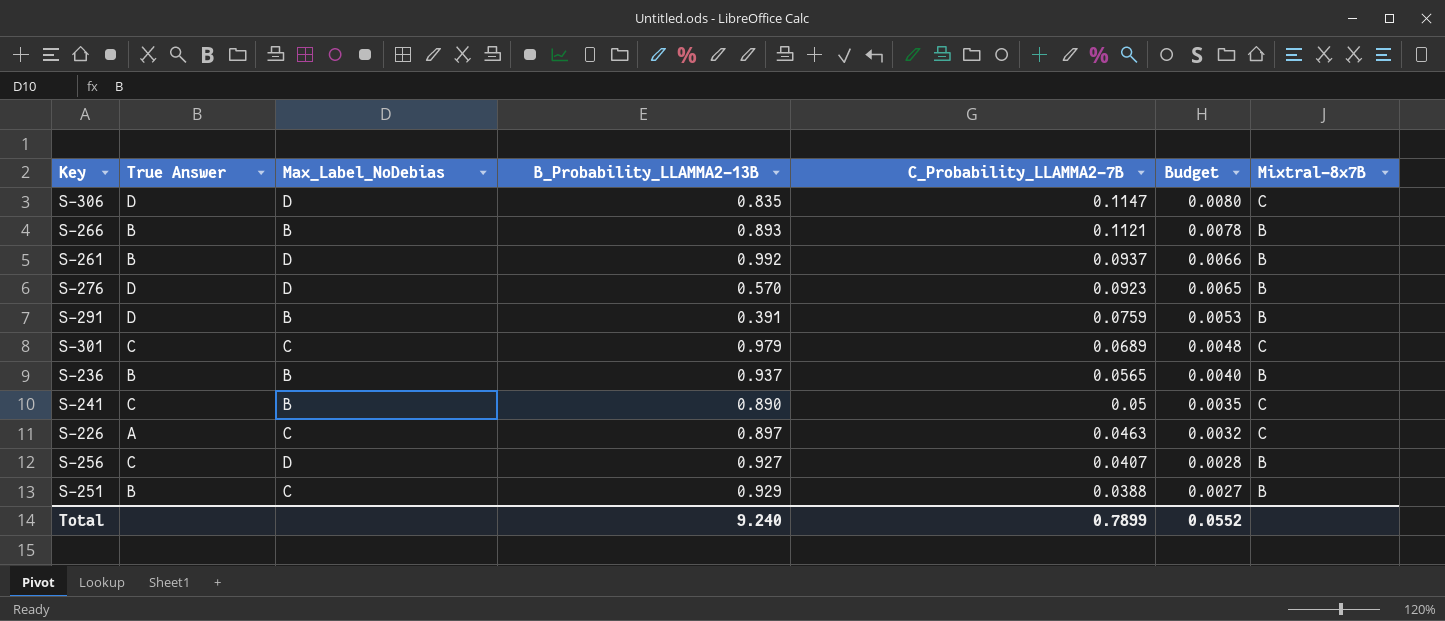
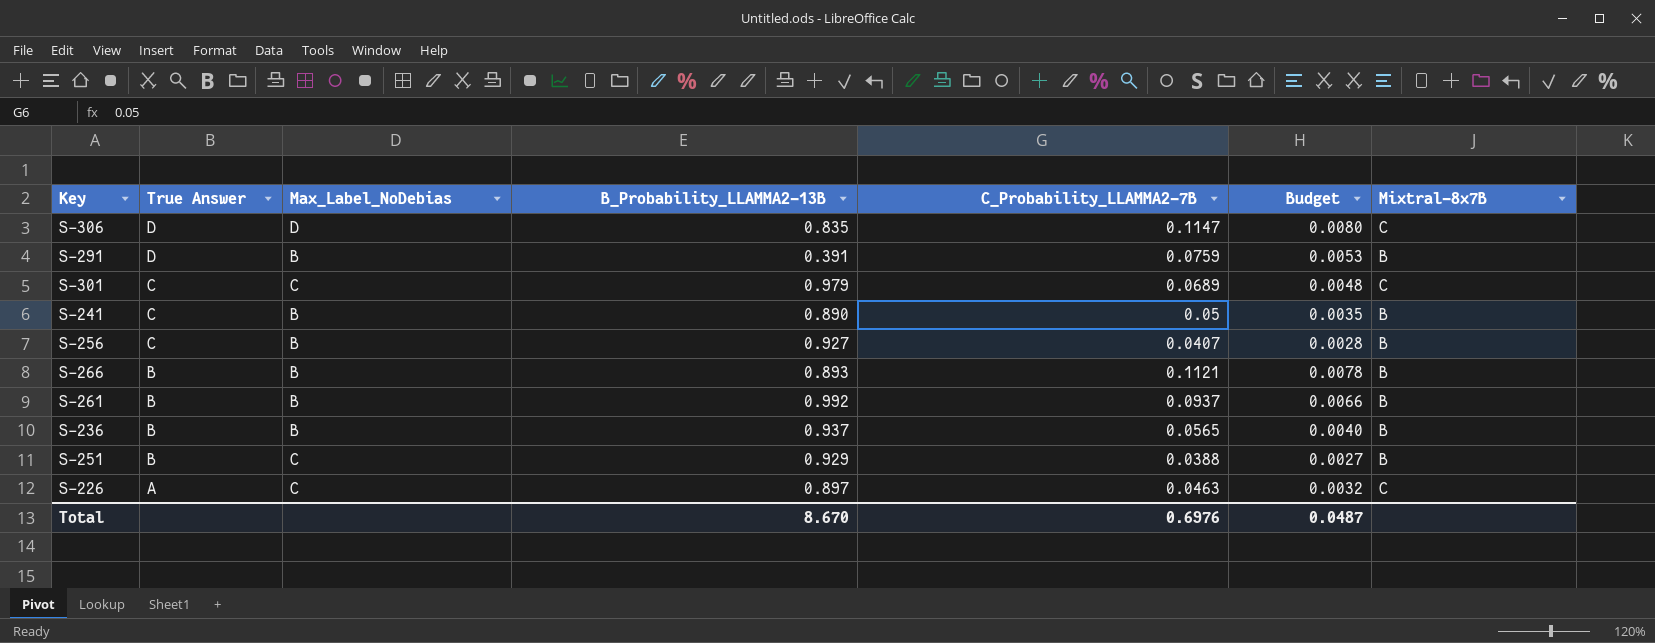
row order: C_Probability_LLAMMA2-7B descending -> True Answer descending
row S-276: D | D | 0.570 | 0.0923 | 0.0065 | B -> none
S-241 | Mixtral-8x7B: C -> B
S-256 | Max_Label_NoDebias: D -> B
S-261 | Max_Label_NoDebias: D -> B
Total | B_Probability_LLAMMA2-13B: 9.240 -> 8.670
Total | C_Probability_LLAMMA2-7B: 0.7899 -> 0.6976
Total | Budget: 0.0552 -> 0.0487

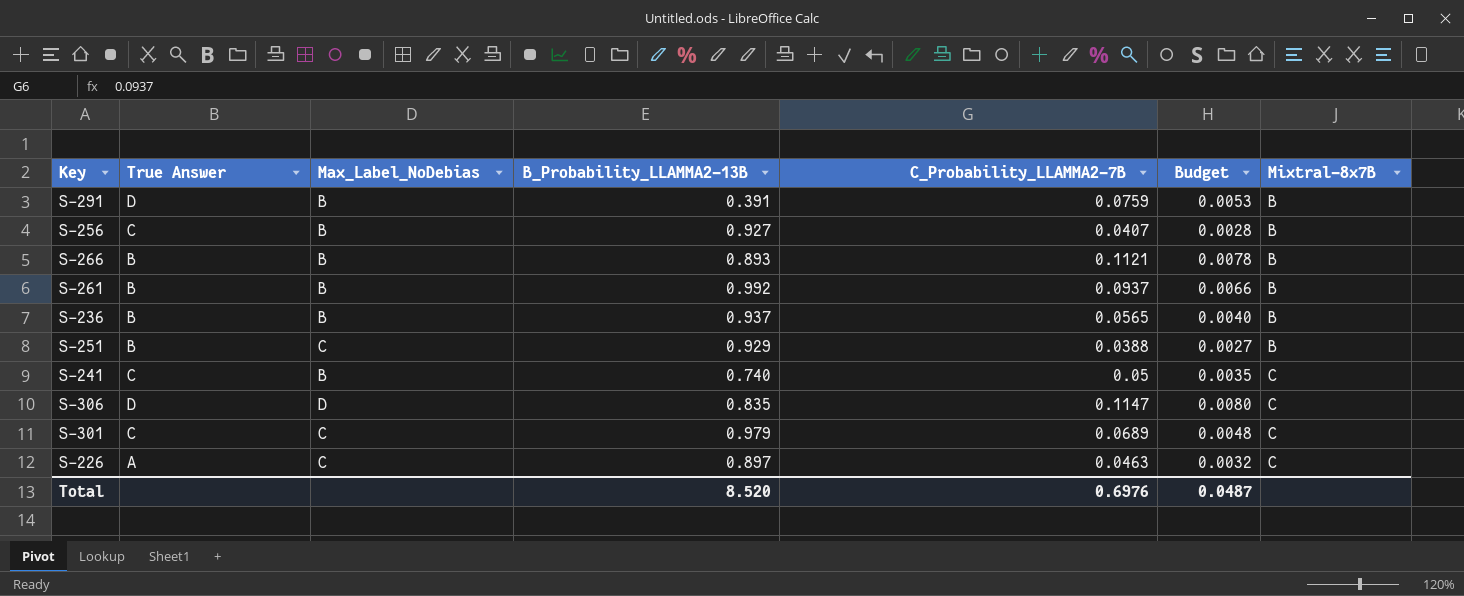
row order: True Answer descending -> Mixtral-8x7B ascending
S-241 | B_Probability_LLAMMA2-13B: 0.890 -> 0.740
S-241 | Mixtral-8x7B: B -> C
Total | B_Probability_LLAMMA2-13B: 8.670 -> 8.520

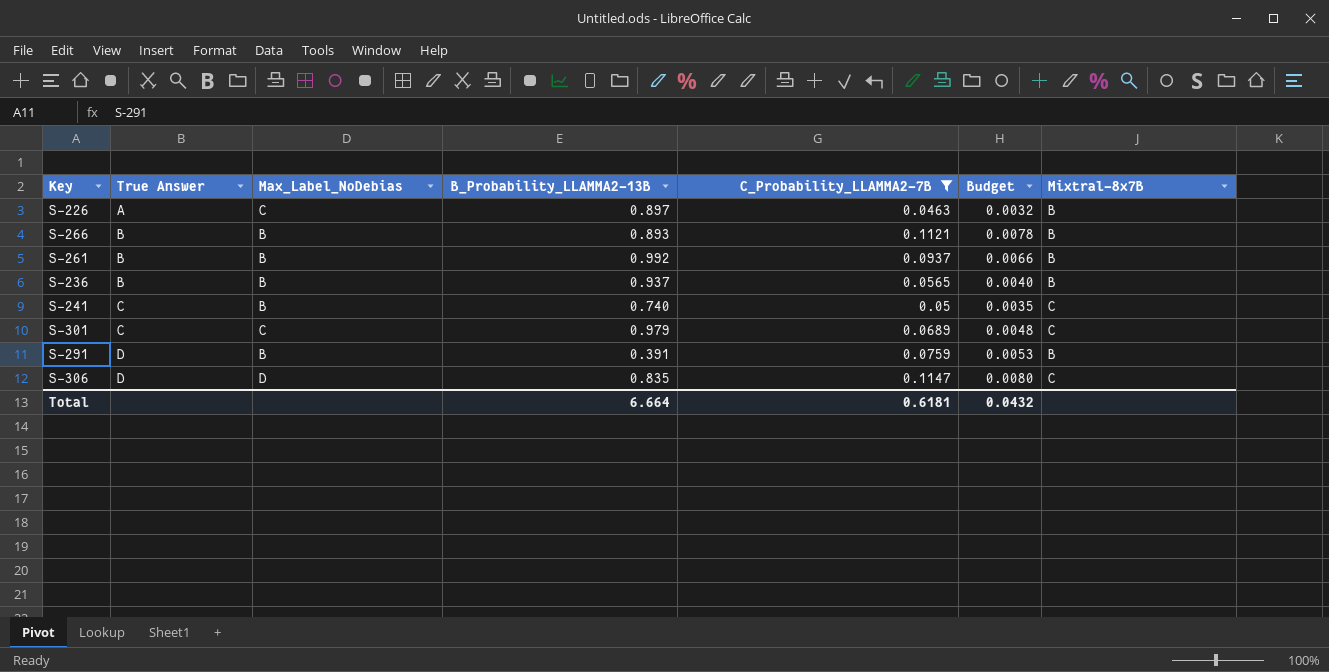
filter: none -> C_Probability_LLAMMA2-7B >= 0.0463
row order: Mixtral-8x7B ascending -> True Answer ascending
S-226 | Mixtral-8x7B: C -> B
Total | B_Probability_LLAMMA2-13B: 8.520 -> 6.664
Total | C_Probability_LLAMMA2-7B: 0.6976 -> 0.6181
Total | Budget: 0.0487 -> 0.0432

